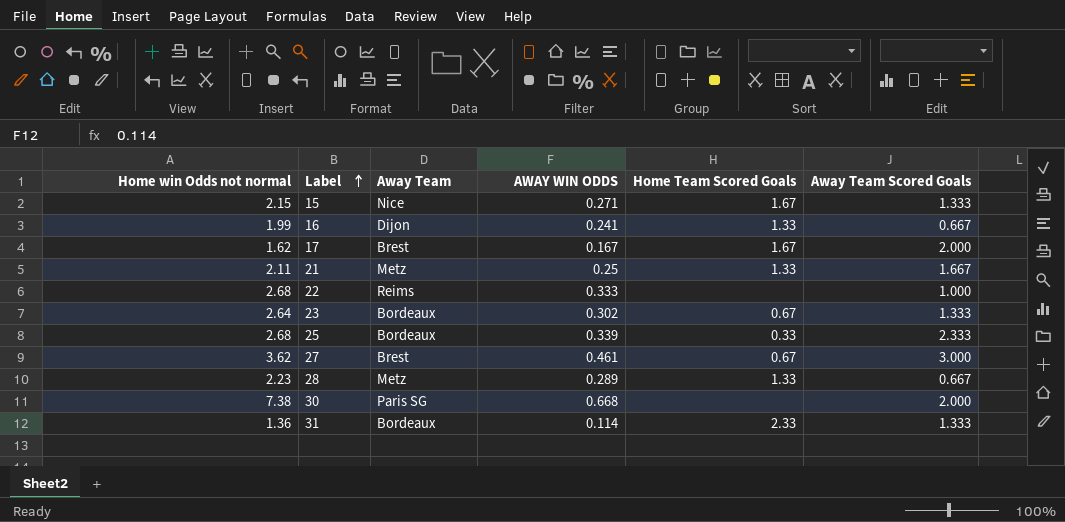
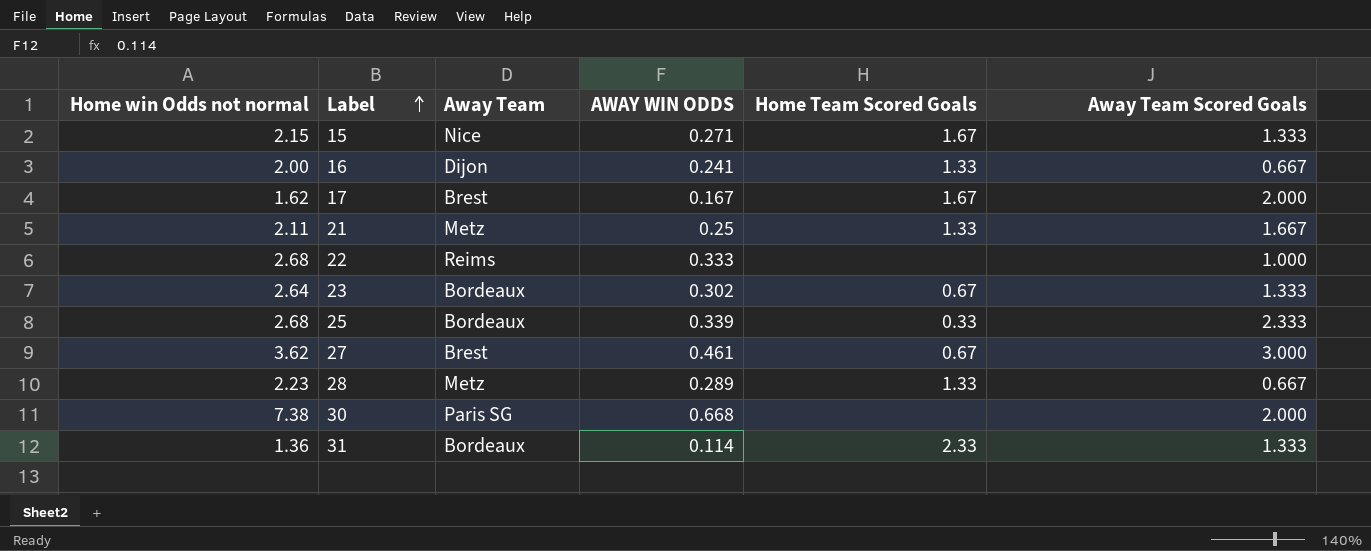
16 | Home win Odds not normal: 1.99 -> 2.00

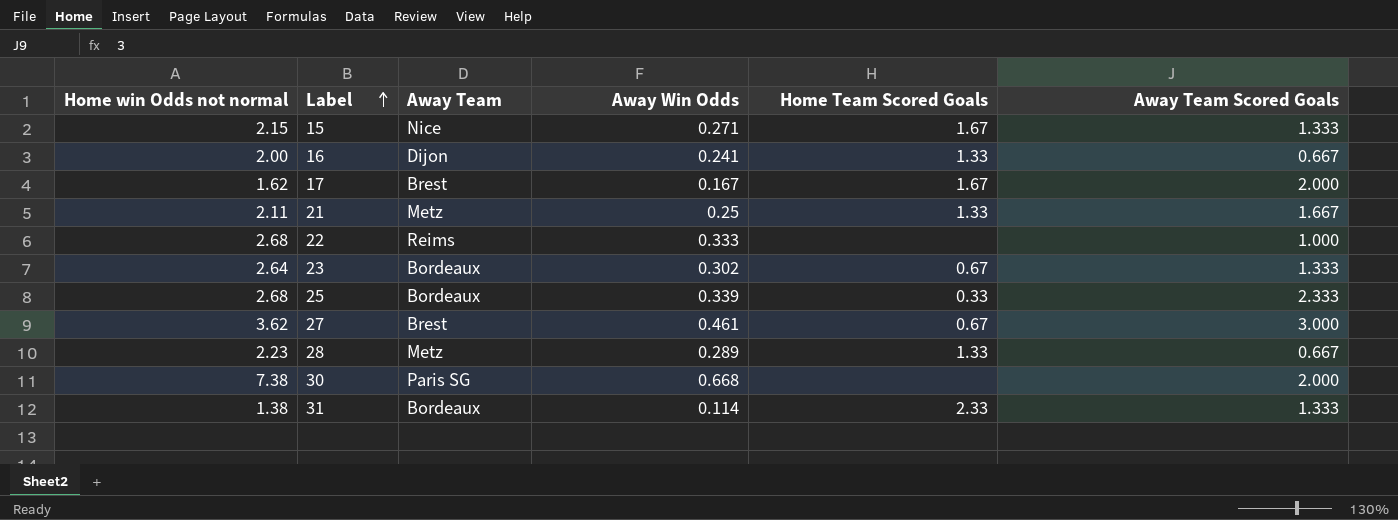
column name: AWAY WIN ODDS -> Away Win Odds
31 | Home win Odds not normal: 1.36 -> 1.38

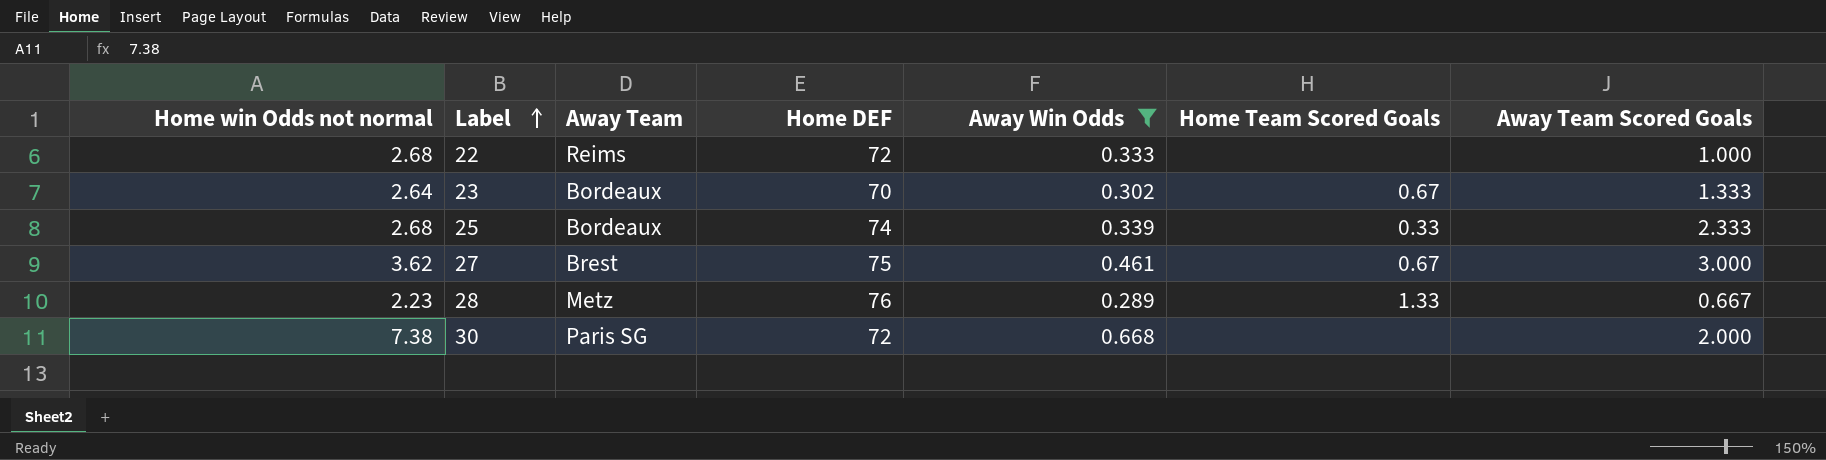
filter: none -> Away Win Odds >= 0.289
column Home DEF | position: none -> 4

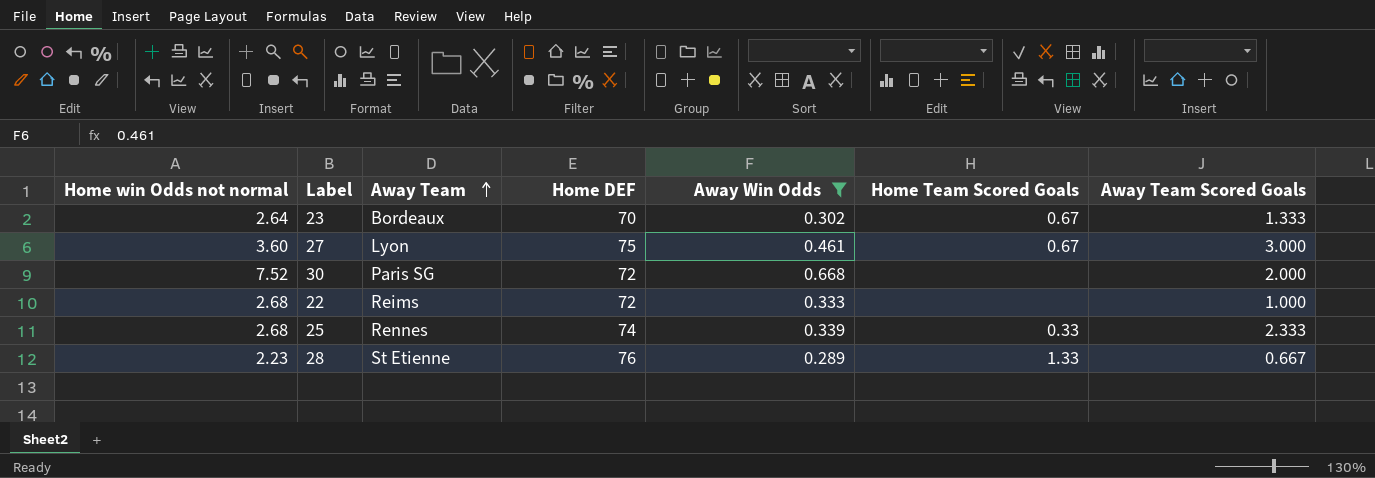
row order: Label ascending -> Away Team ascending
27 | Home win Odds not normal: 3.62 -> 3.60
27 | Away Team: Brest -> Lyon
30 | Home win Odds not normal: 7.38 -> 7.52
25 | Away Team: Bordeaux -> Rennes
28 | Away Team: Metz -> St Etienne

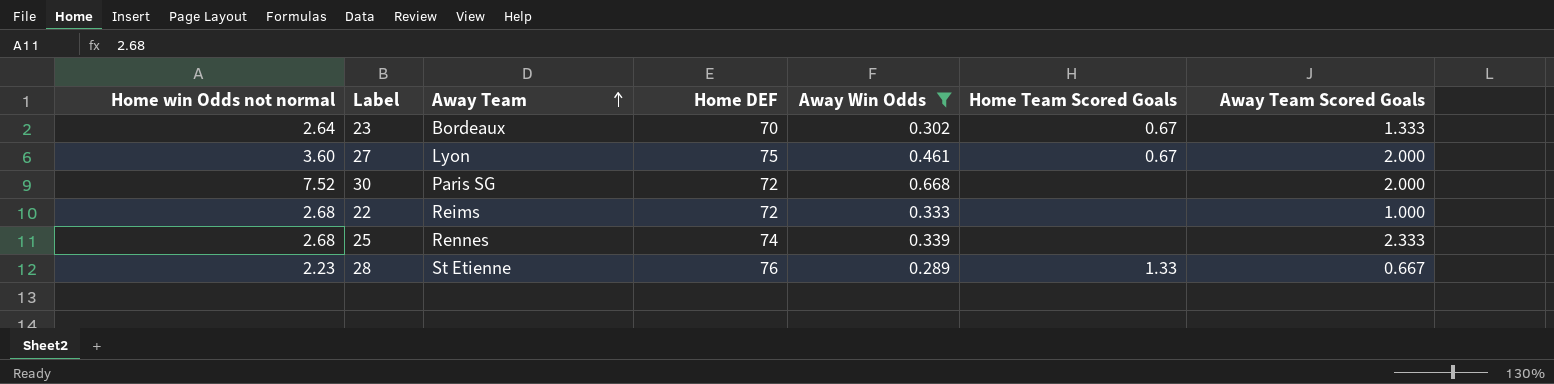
27 | Away Team Scored Goals: 3.000 -> 2.000
25 | Home Team Scored Goals: 0.33 -> none

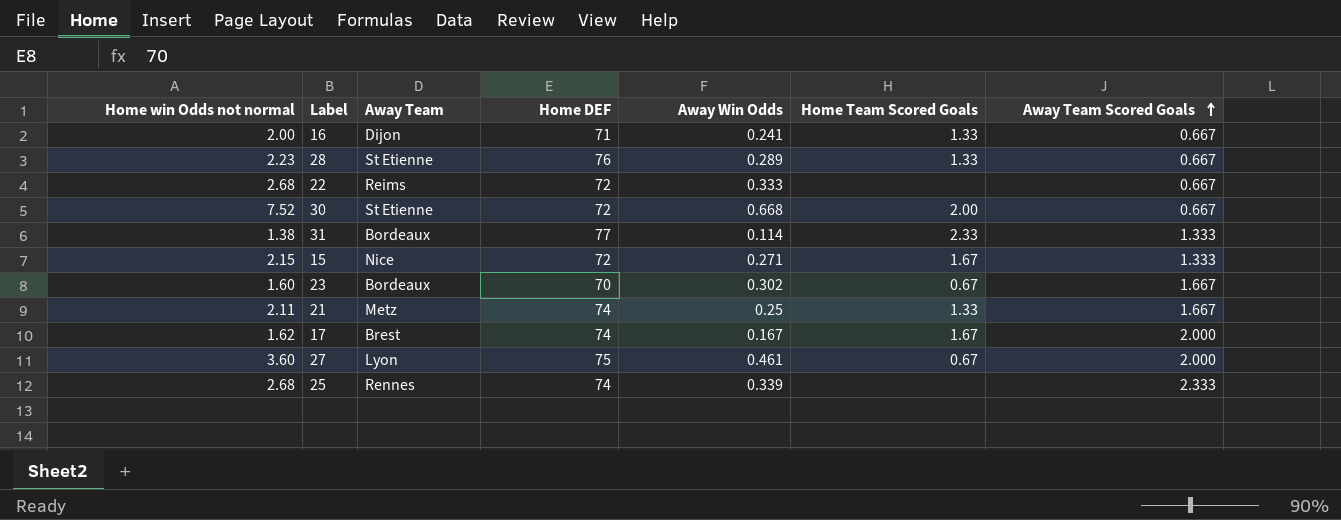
filter: Away Win Odds >= 0.289 -> none
row order: Away Team ascending -> Away Team Scored Goals ascending
22 | Away Team Scored Goals: 1.000 -> 0.667
30 | Away Team: Paris SG -> St Etienne
30 | Home Team Scored Goals: none -> 2.00
30 | Away Team Scored Goals: 2.000 -> 0.667
23 | Home win Odds not normal: 2.64 -> 1.60
23 | Away Team Scored Goals: 1.333 -> 1.667

